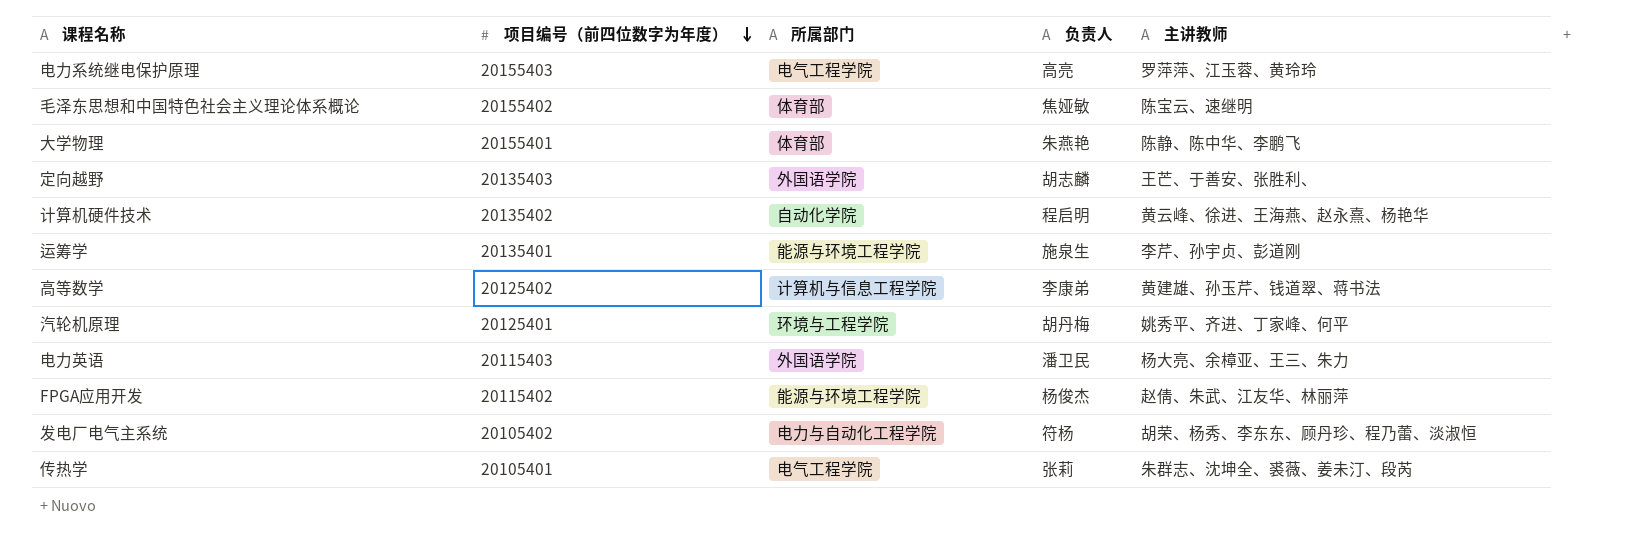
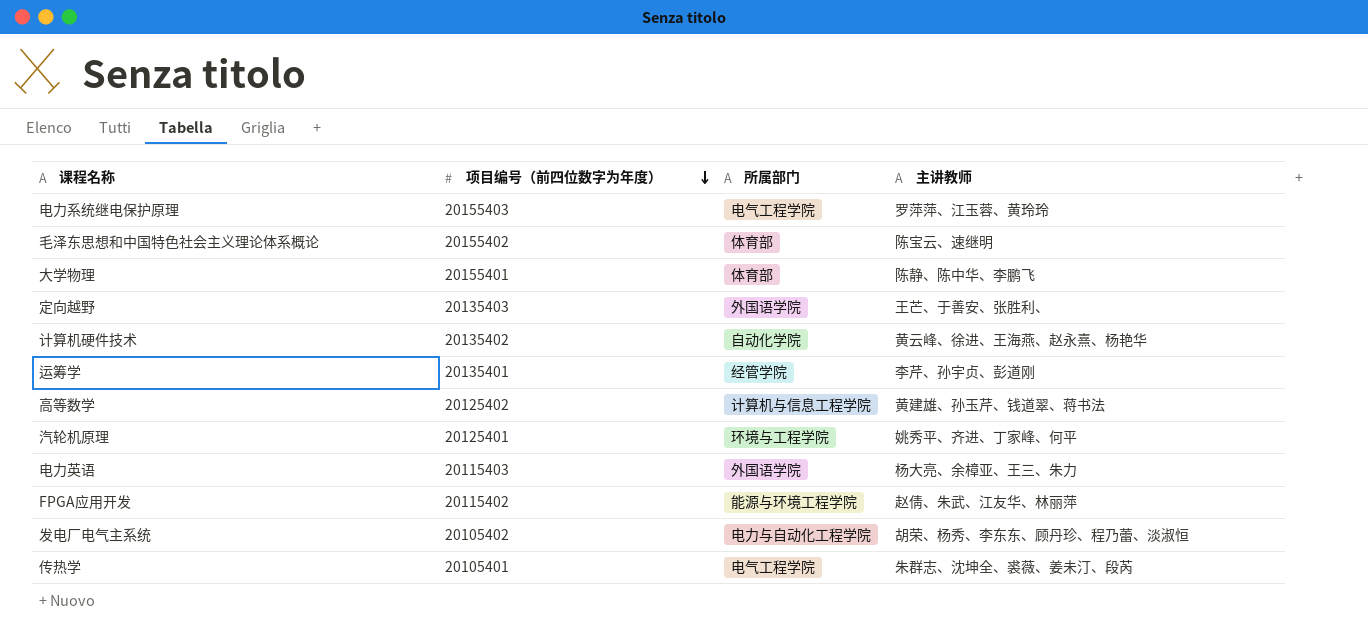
column 负责人 | position: 4 -> none
运筹学 | 所属部门: 能源与环境工程学院 -> 经管学院

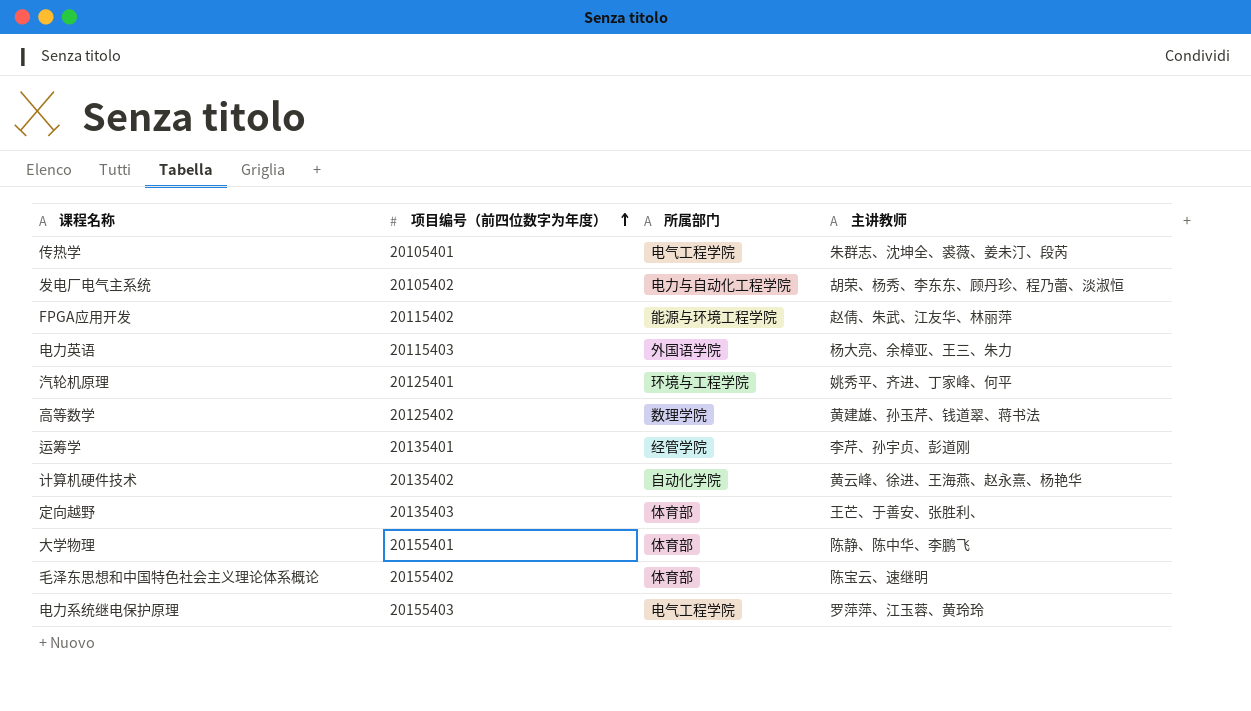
row order: 项目编号（前四位数字为年度） descending -> 项目编号（前四位数字为年度） ascending
高等数学 | 所属部门: 计算机与信息工程学院 -> 数理学院
定向越野 | 所属部门: 外国语学院 -> 体育部

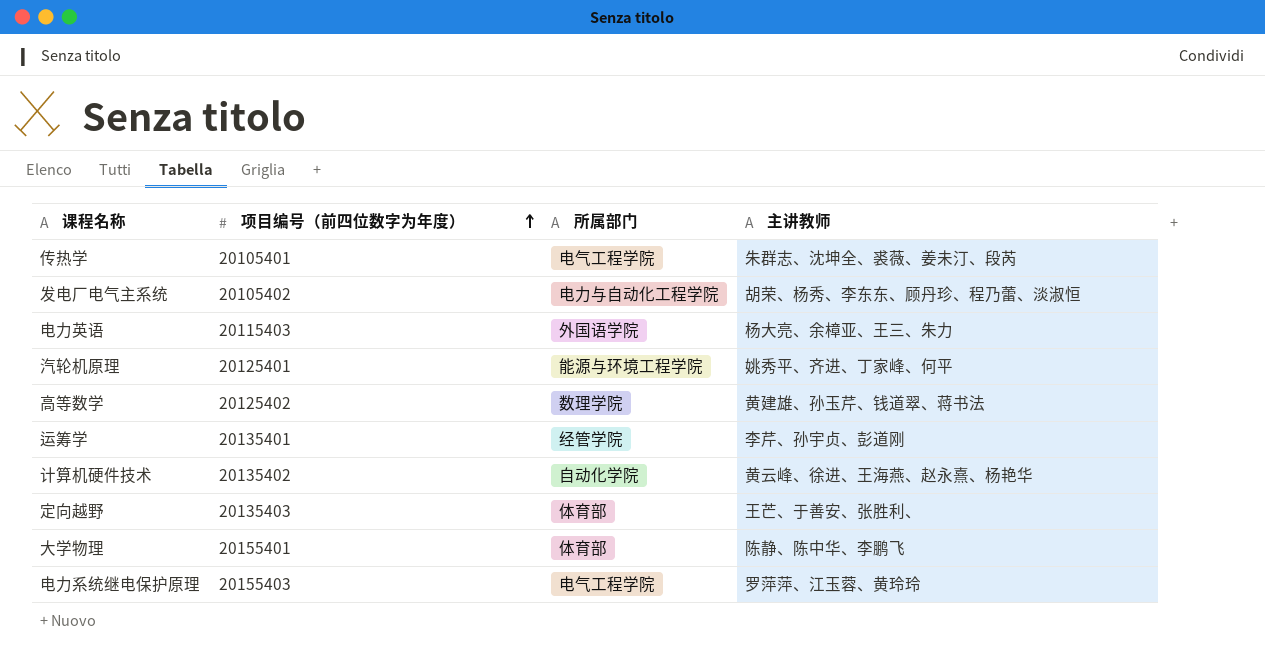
row FPGA应用开发: 20115402 | 能源与环境工程学院 | 赵倩、朱武、江友华、林丽萍 -> none
row 毛泽东思想和中国特色社会主义理论体系概论: 20155402 | 体育部 | 陈宝云、速继明 -> none
汽轮机原理 | 所属部门: 环境与工程学院 -> 能源与环境工程学院

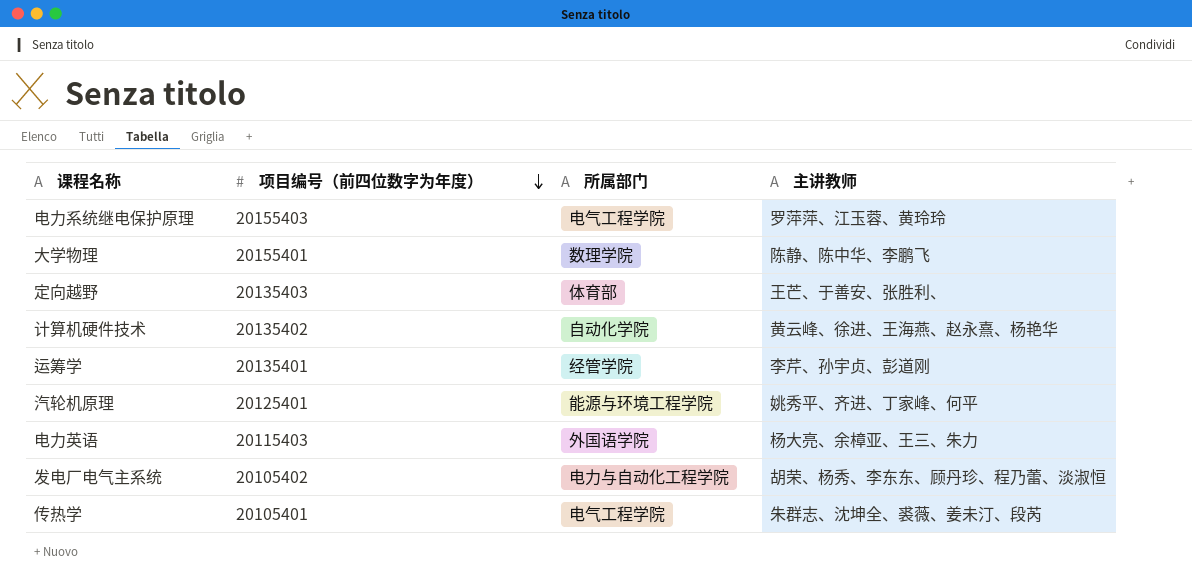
row order: 项目编号（前四位数字为年度） ascending -> 项目编号（前四位数字为年度） descending
row 高等数学: 20125402 | 数理学院 | 黄建雄、孙玉芹、钱道翠、蒋书法 -> none
大学物理 | 所属部门: 体育部 -> 数理学院

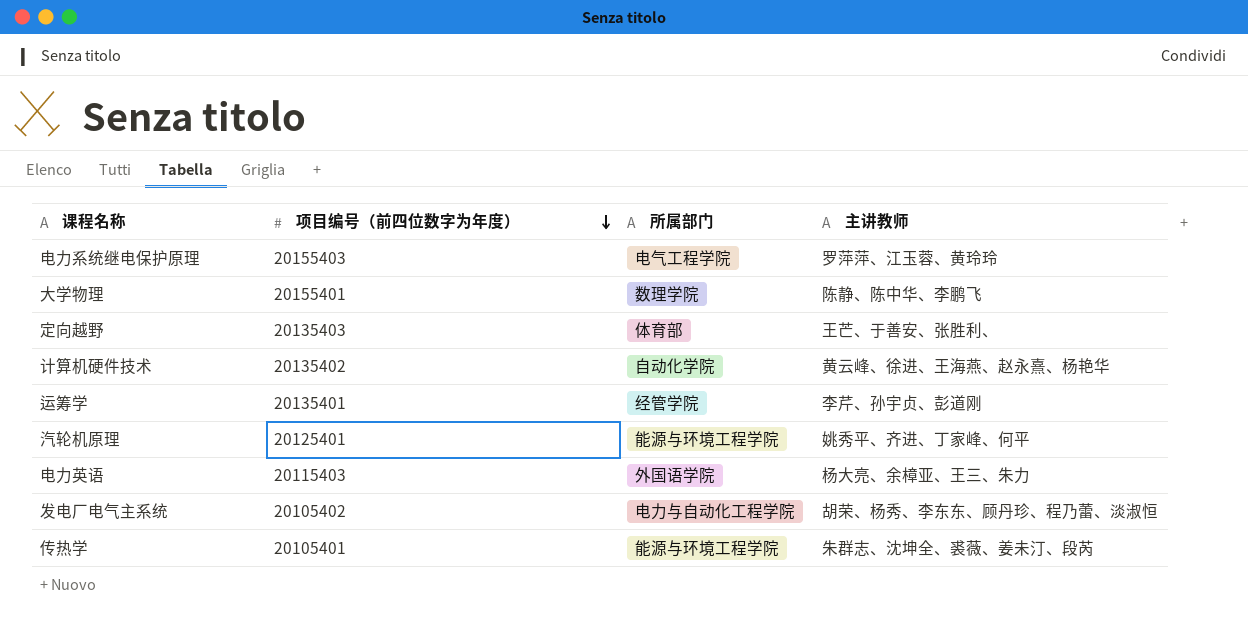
传热学 | 所属部门: 电气工程学院 -> 能源与环境工程学院

